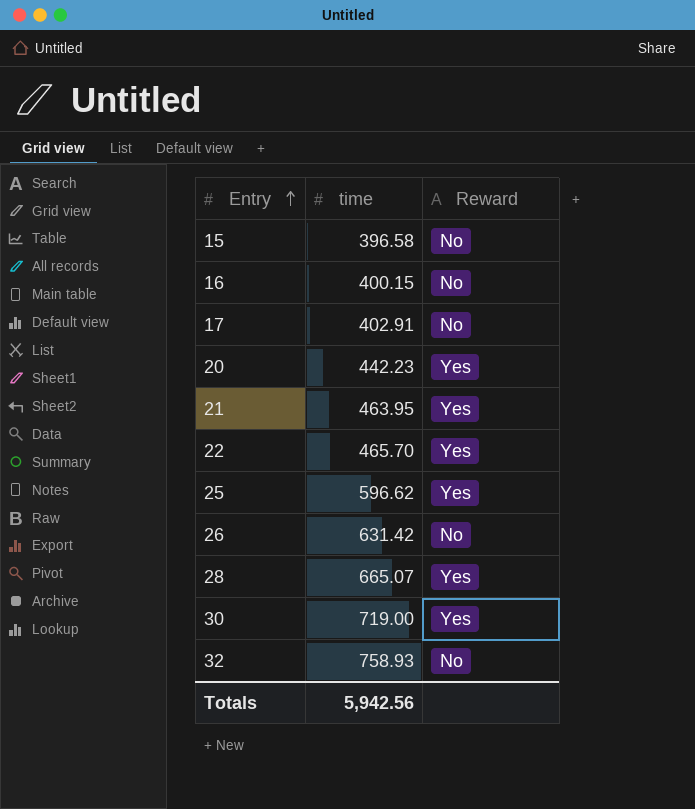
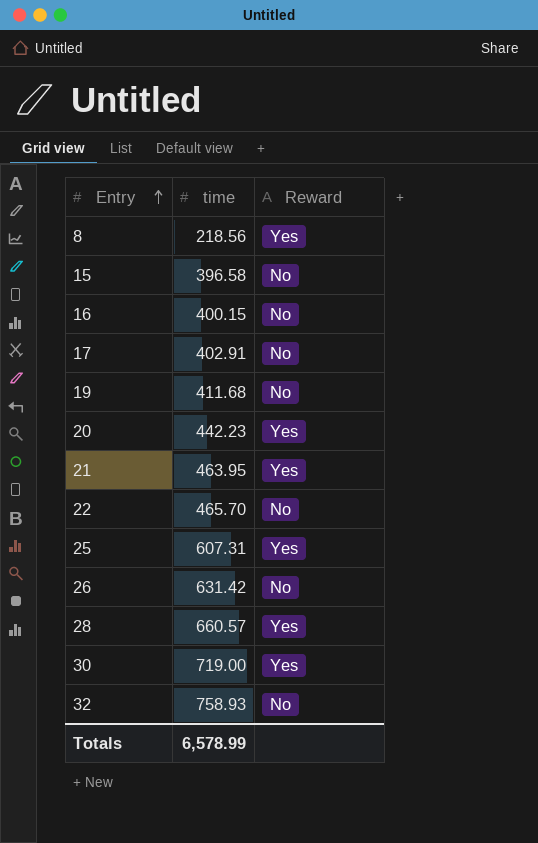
row 8: none -> 218.56 | Yes
row 19: none -> 411.68 | No
22 | Reward: Yes -> No
25 | time: 596.62 -> 607.31
28 | time: 665.07 -> 660.57
Totals | time: 5,942.56 -> 6,578.99

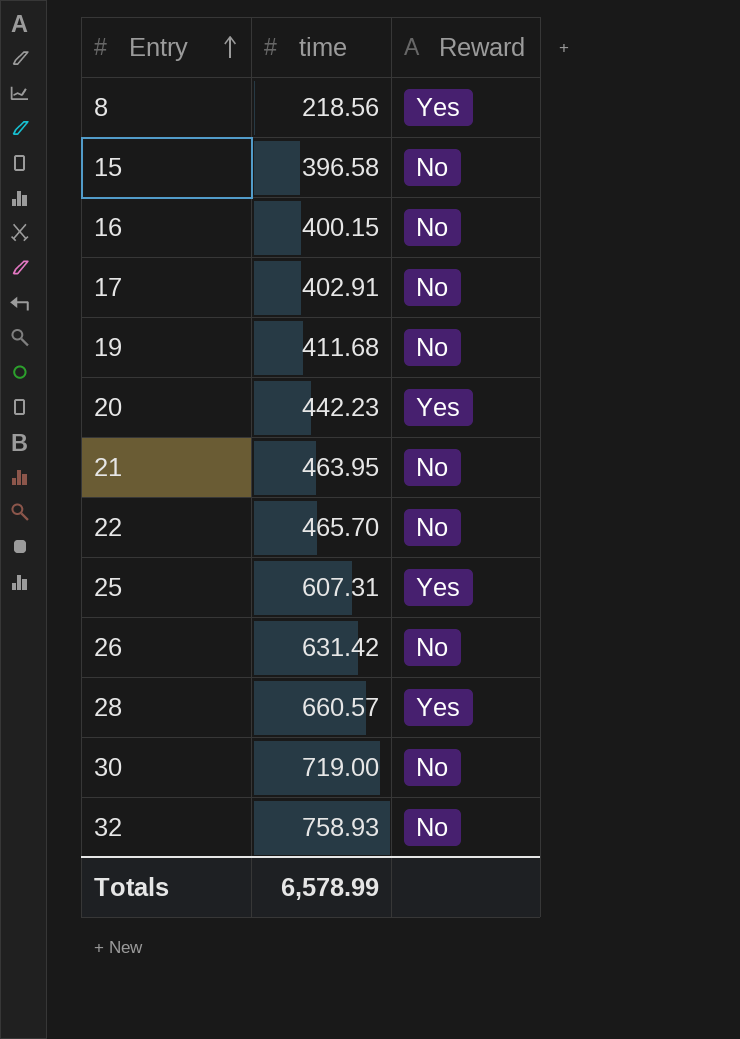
21 | Reward: Yes -> No
30 | Reward: Yes -> No

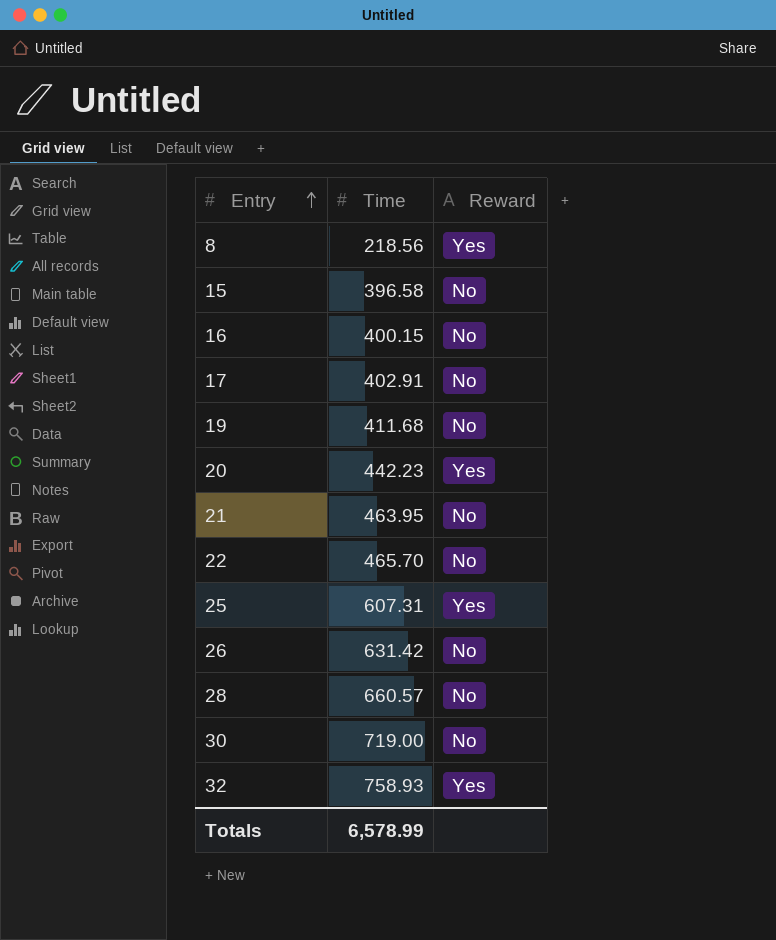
column name: time -> Time
28 | Reward: Yes -> No
32 | Reward: No -> Yes

